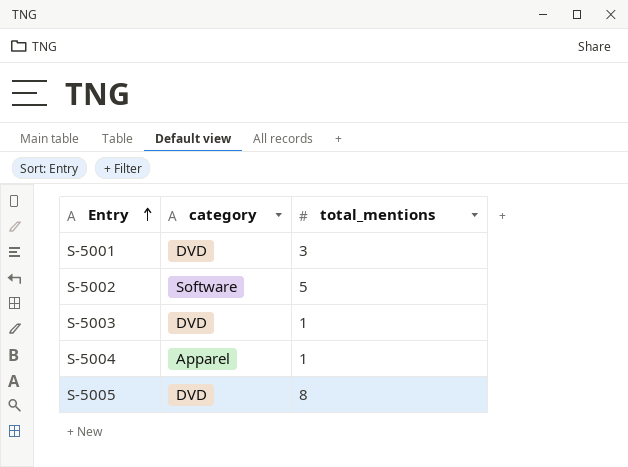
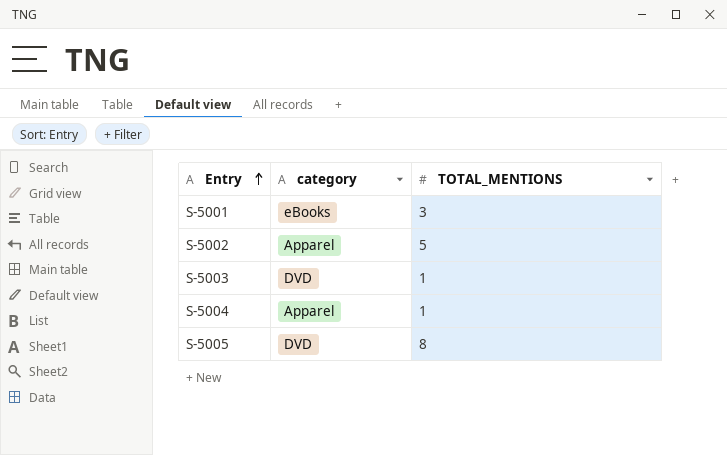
column name: total_mentions -> TOTAL_MENTIONS
S-5001 | category: DVD -> eBooks
S-5002 | category: Software -> Apparel

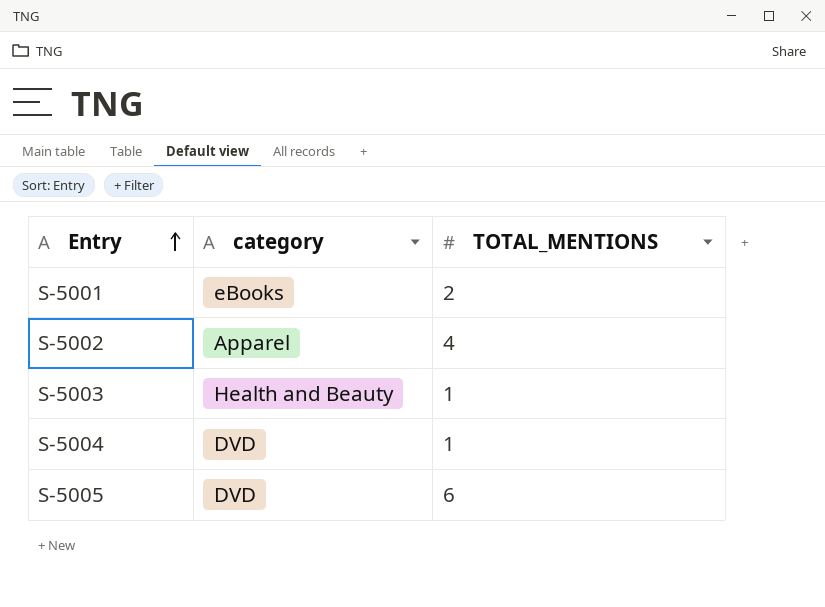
S-5001 | TOTAL_MENTIONS: 3 -> 2
S-5002 | TOTAL_MENTIONS: 5 -> 4
S-5003 | category: DVD -> Health and Beauty
S-5004 | category: Apparel -> DVD
S-5005 | TOTAL_MENTIONS: 8 -> 6

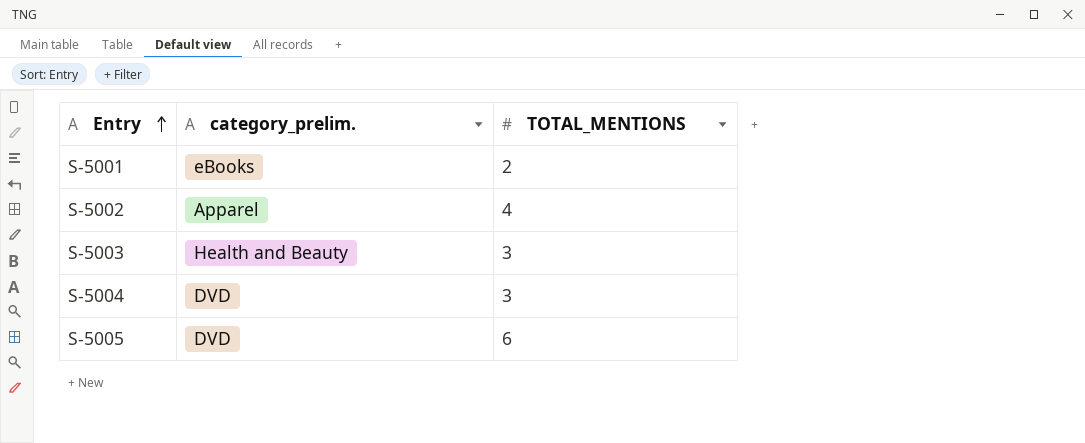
column name: category -> category_prelim.
S-5003 | TOTAL_MENTIONS: 1 -> 3
S-5004 | TOTAL_MENTIONS: 1 -> 3

